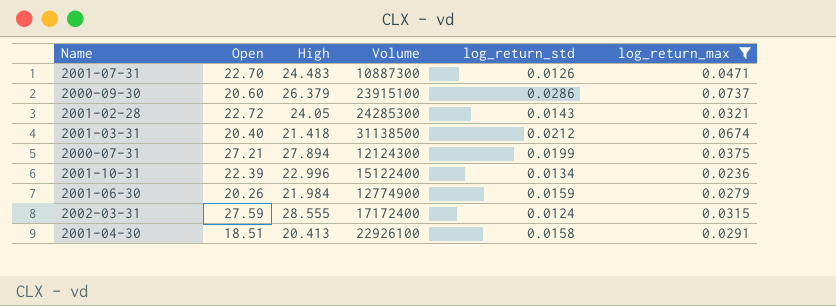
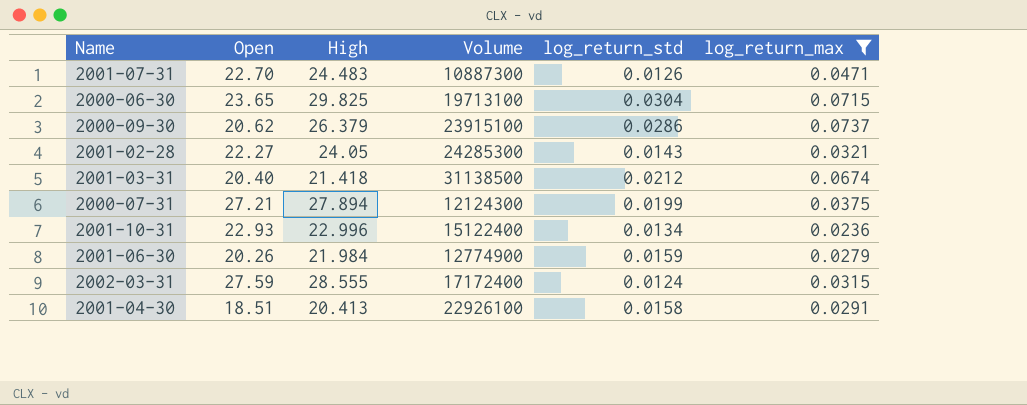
row 2000-06-30: none -> 23.65 | 29.825 | 19713100 | 0.0304 | 0.0715
2000-09-30 | Open: 20.60 -> 20.62
2001-02-28 | Open: 22.72 -> 22.27
2001-10-31 | Open: 22.39 -> 22.93

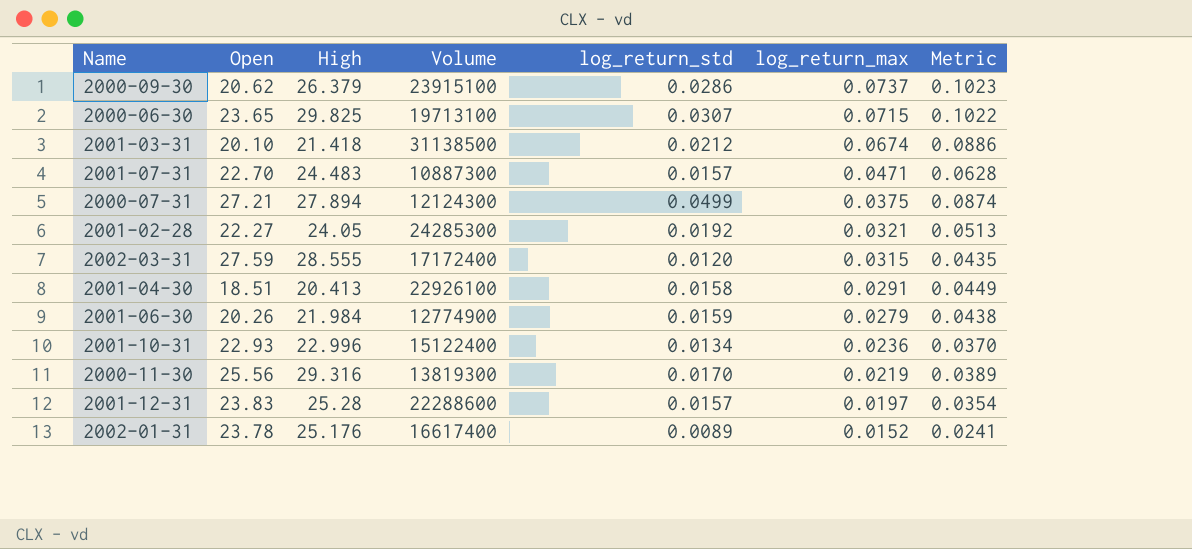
filter: log_return_max >= 0.0236 -> none
row order: none -> log_return_max descending
column Metric | formula: none -> [log_return_std] + [log_return_max]
2000-06-30 | log_return_std: 0.0304 -> 0.0307
2001-03-31 | Open: 20.40 -> 20.10
2001-07-31 | log_return_std: 0.0126 -> 0.0157
2000-07-31 | log_return_std: 0.0199 -> 0.0499
2001-02-28 | log_return_std: 0.0143 -> 0.0192
2002-03-31 | log_return_std: 0.0124 -> 0.0120

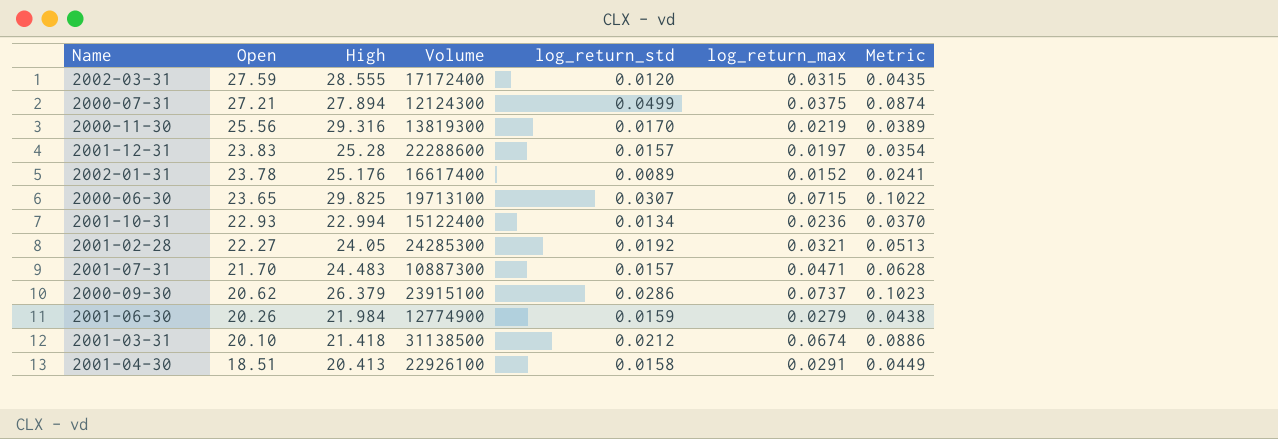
row order: log_return_max descending -> Open descending
2001-10-31 | High: 22.996 -> 22.994
2001-07-31 | Open: 22.70 -> 21.70

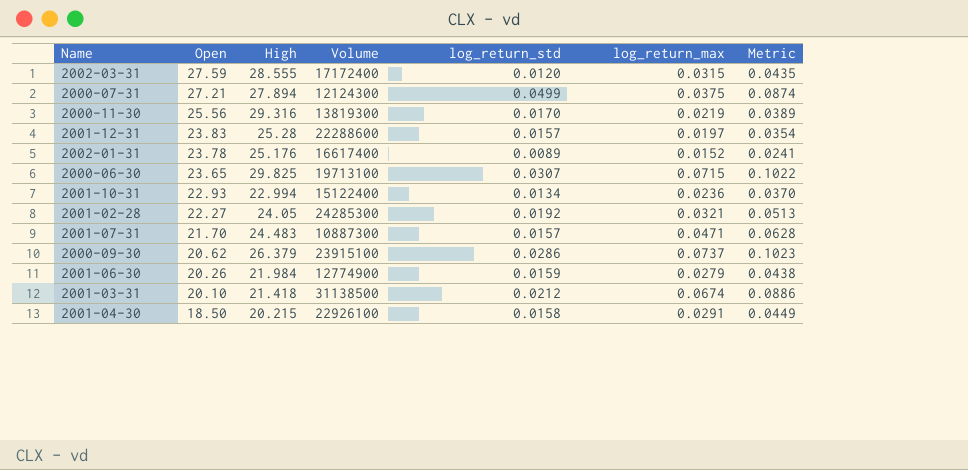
2001-04-30 | Open: 18.51 -> 18.50
2001-04-30 | High: 20.413 -> 20.215

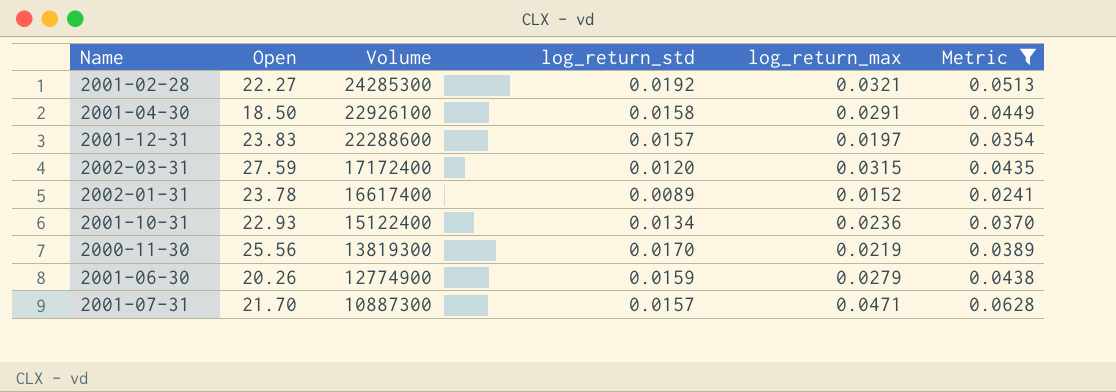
filter: none -> Metric <= 0.0628
row order: Open descending -> Volume descending
column High | position: 3 -> none

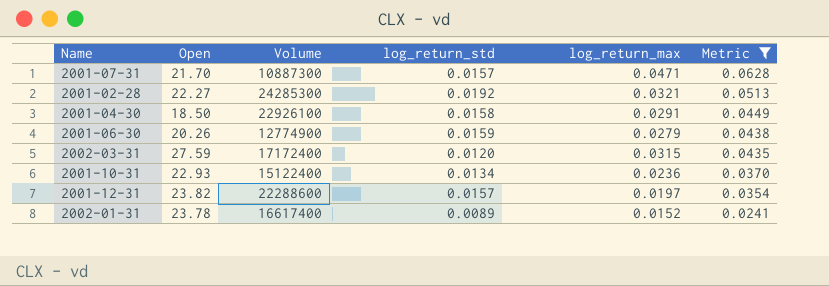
row order: Volume descending -> Metric descending
row 2000-11-30: 25.56 | 13819300 | 0.0170 | 0.0219 | 0.0389 -> none
2001-12-31 | Open: 23.83 -> 23.82

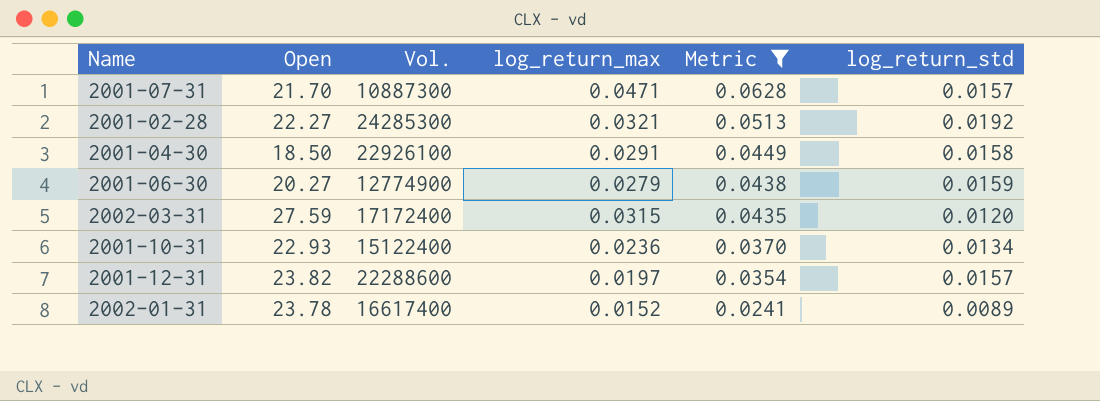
column name: Volume -> Vol.
column log_return_std | position: 4 -> 6
2001-06-30 | Open: 20.26 -> 20.27

